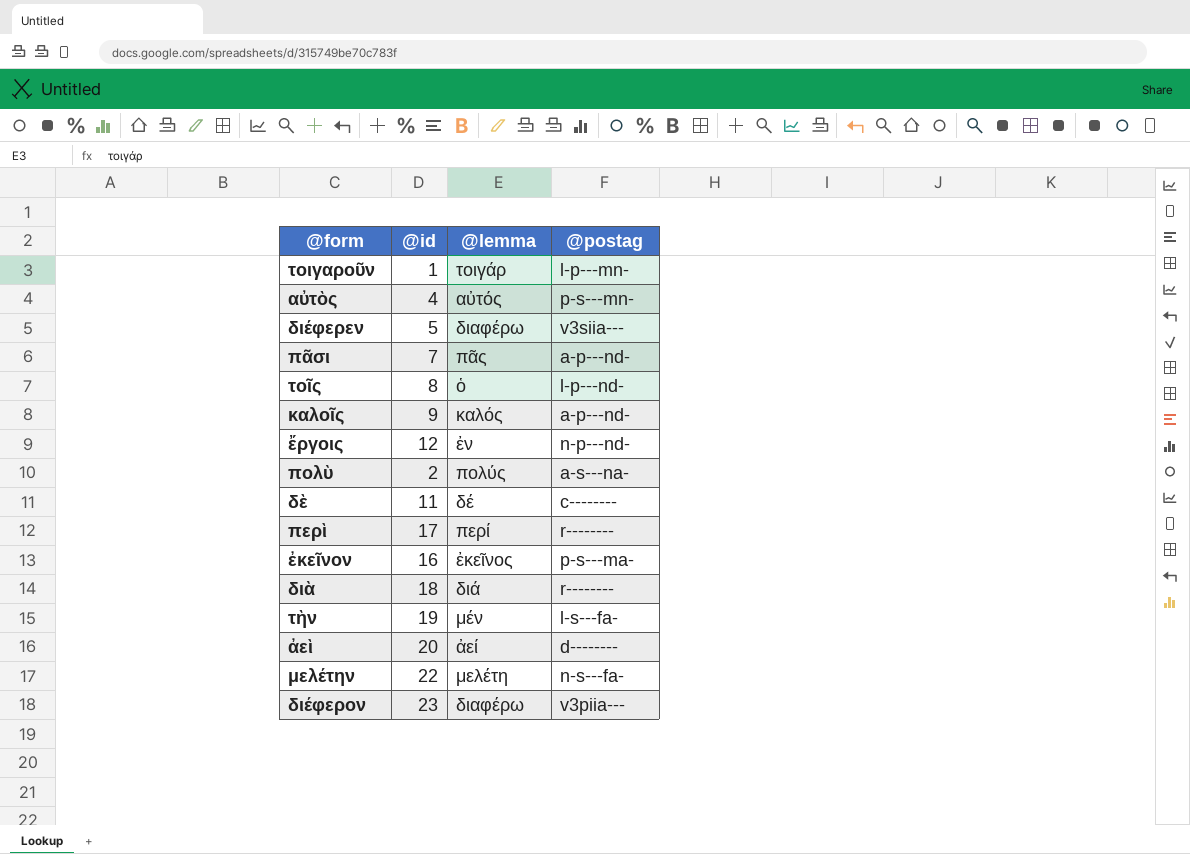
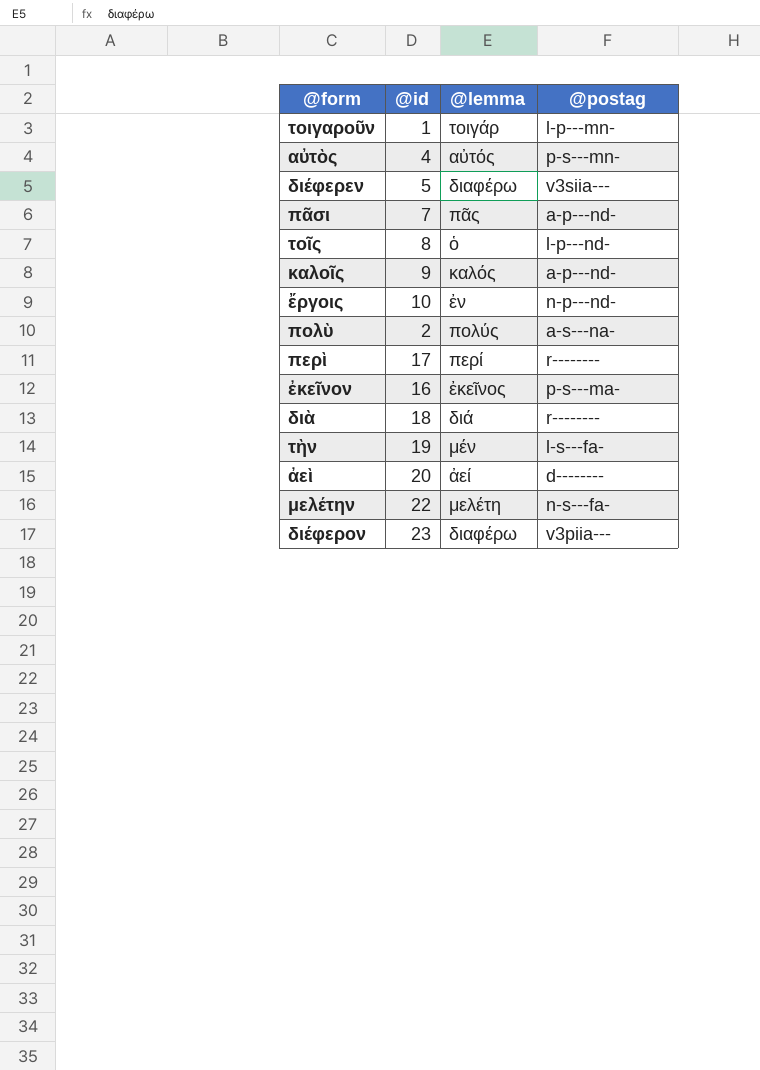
row δὲ: 11 | δέ | c-------- -> none
ἔργοις | @id: 12 -> 10

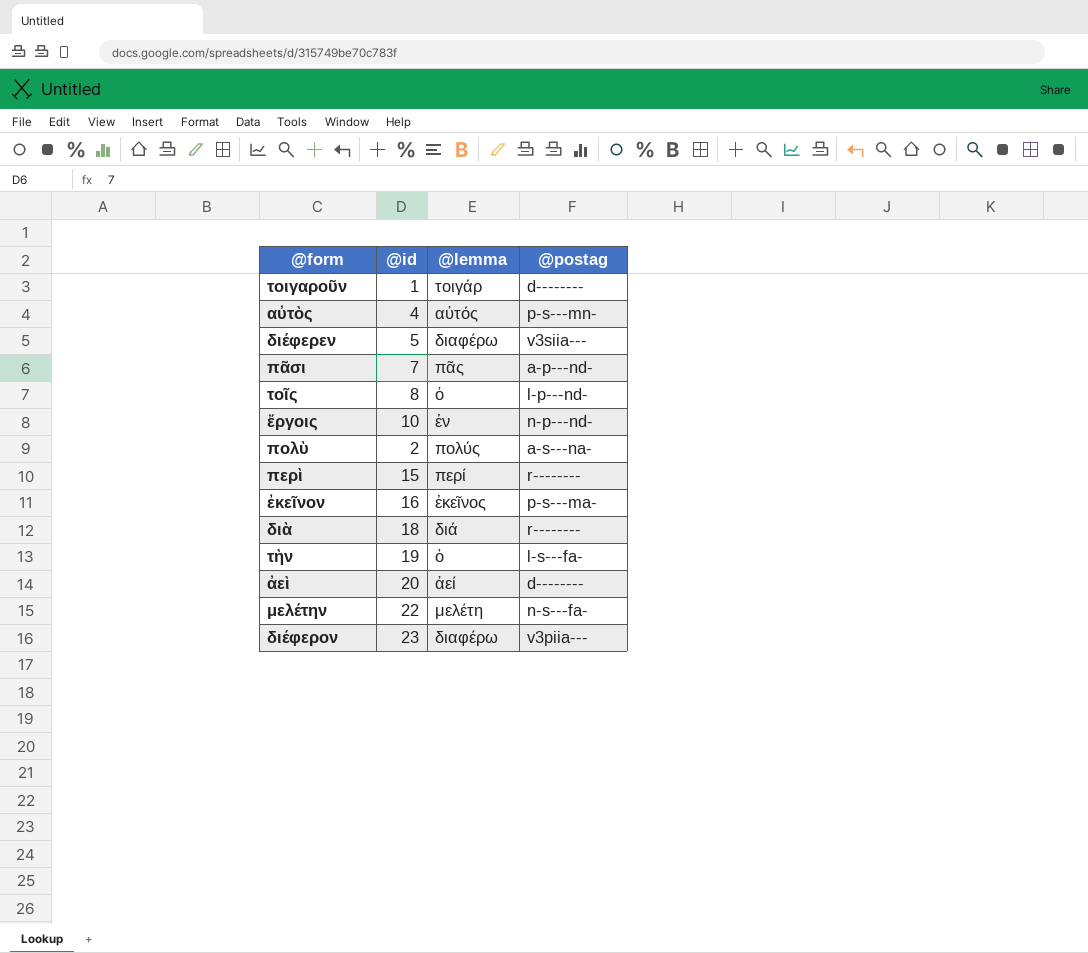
row καλοῖς: 9 | καλός | a-p---nd- -> none
τοιγαροῦν | @postag: l-p---mn- -> d--------
περὶ | @id: 17 -> 15
τὴν | @lemma: μέν -> ὁ

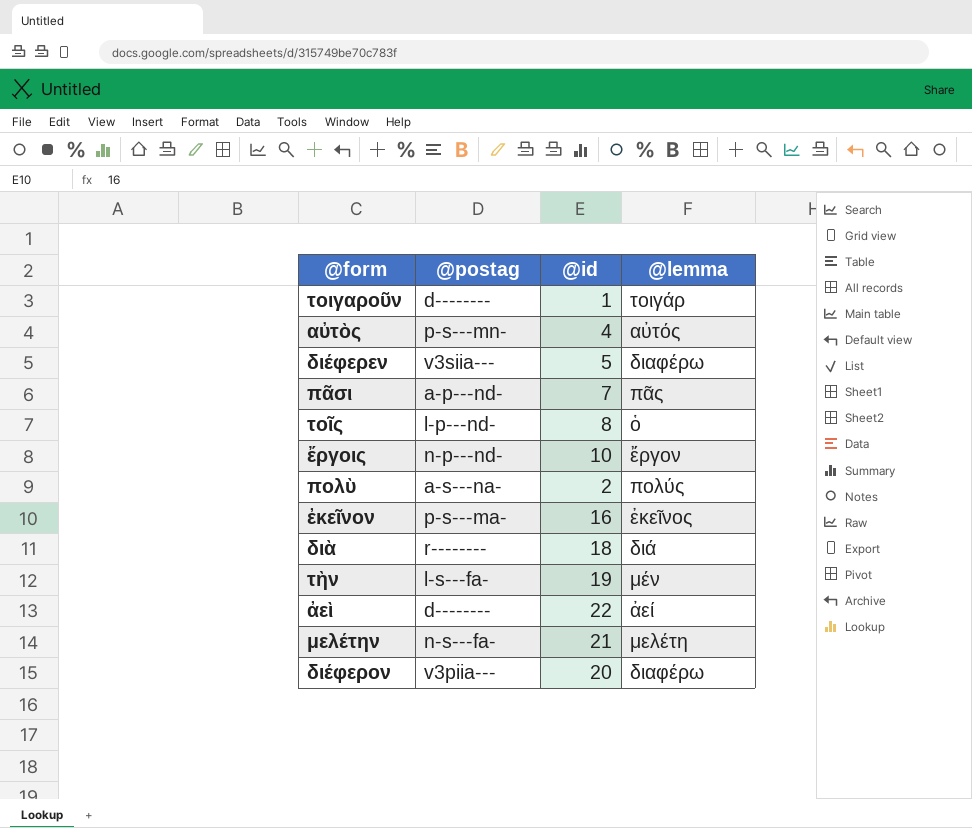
column @postag | position: 4 -> 2
row περὶ: 15 | περί | r-------- -> none
ἔργοις | @lemma: ἐν -> ἔργον
τὴν | @lemma: ὁ -> μέν
ἀεὶ | @id: 20 -> 22
μελέτην | @id: 22 -> 21
διέφερον | @id: 23 -> 20

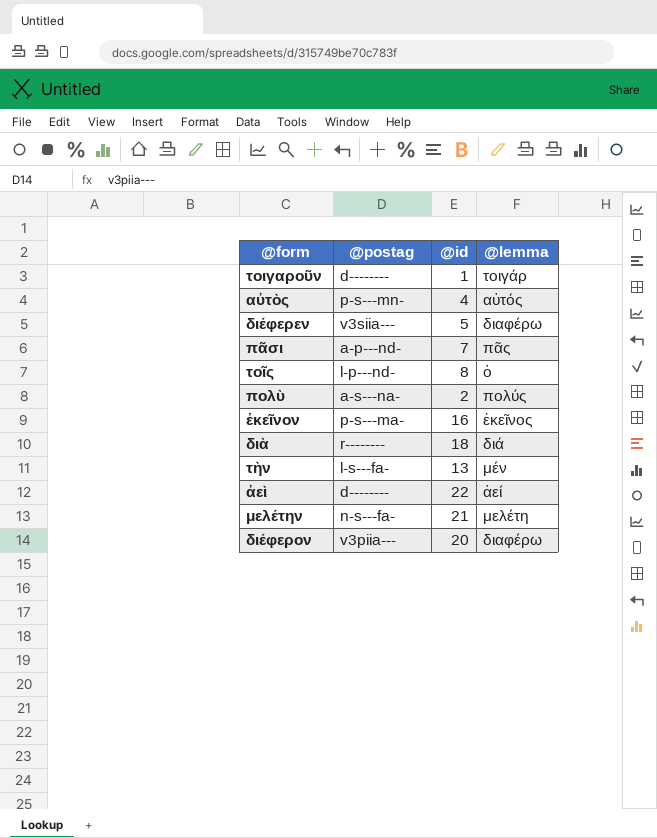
row ἔργοις: n-p---nd- | 10 | ἔργον -> none
τὴν | @id: 19 -> 13

